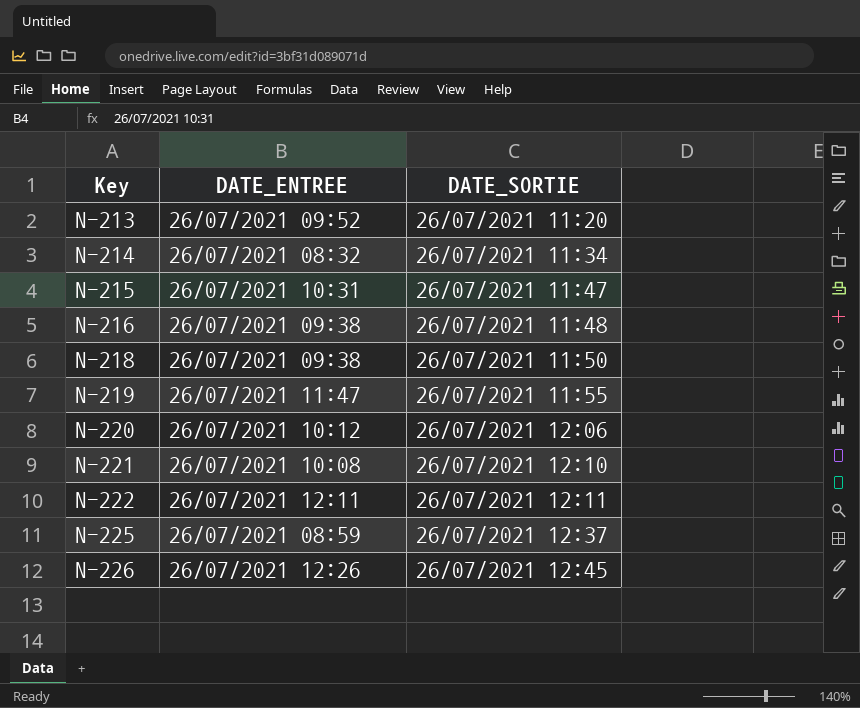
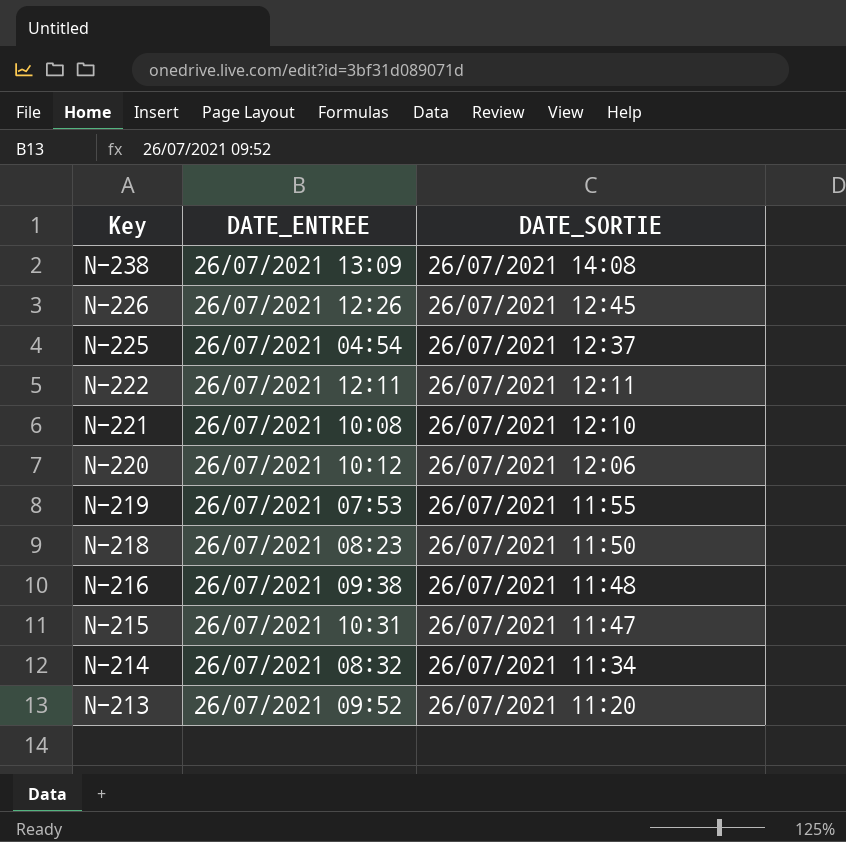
row order: Key ascending -> Key descending
row N-238: none -> 26/07/2021 13:09 | 26/07/2021 14:08
N-225 | DATE_ENTREE: 26/07/2021 08:59 -> 26/07/2021 04:54
N-219 | DATE_ENTREE: 26/07/2021 11:47 -> 26/07/2021 07:53
N-218 | DATE_ENTREE: 26/07/2021 09:38 -> 26/07/2021 08:23

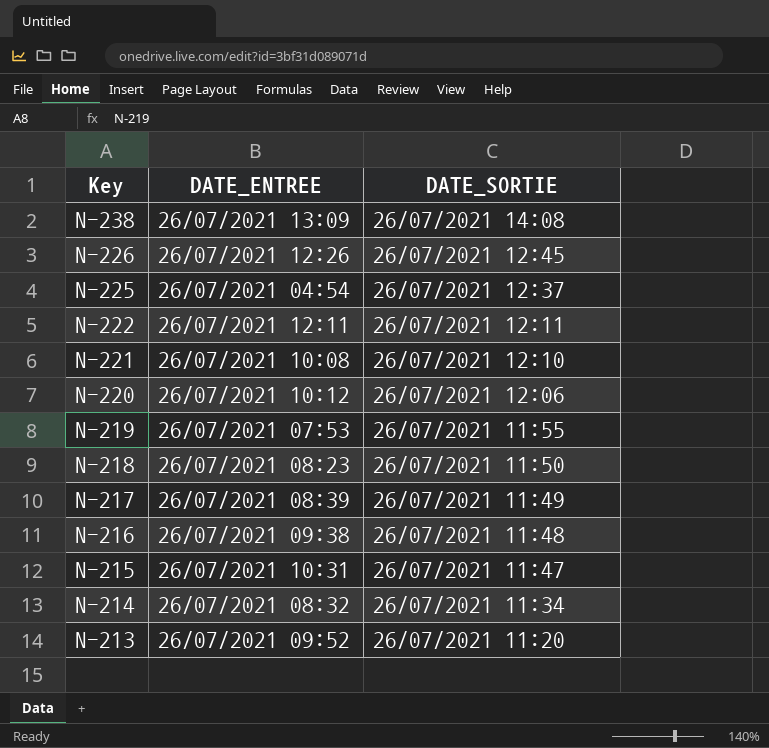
row N-217: none -> 26/07/2021 08:39 | 26/07/2021 11:49

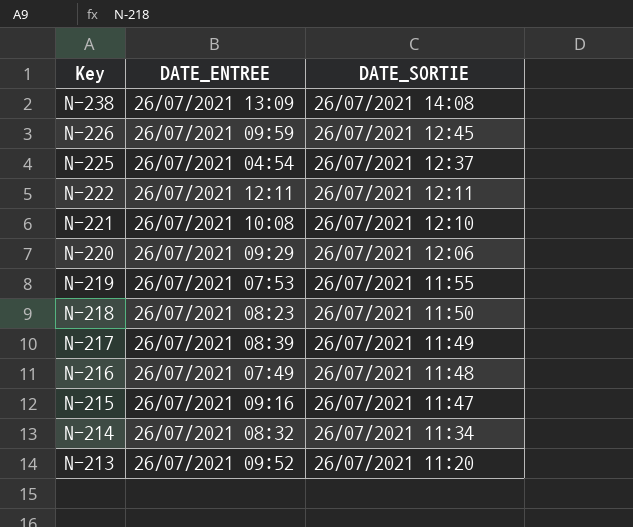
N-226 | DATE_ENTREE: 26/07/2021 12:26 -> 26/07/2021 09:59
N-220 | DATE_ENTREE: 26/07/2021 10:12 -> 26/07/2021 09:29
N-216 | DATE_ENTREE: 26/07/2021 09:38 -> 26/07/2021 07:49
N-215 | DATE_ENTREE: 26/07/2021 10:31 -> 26/07/2021 09:16

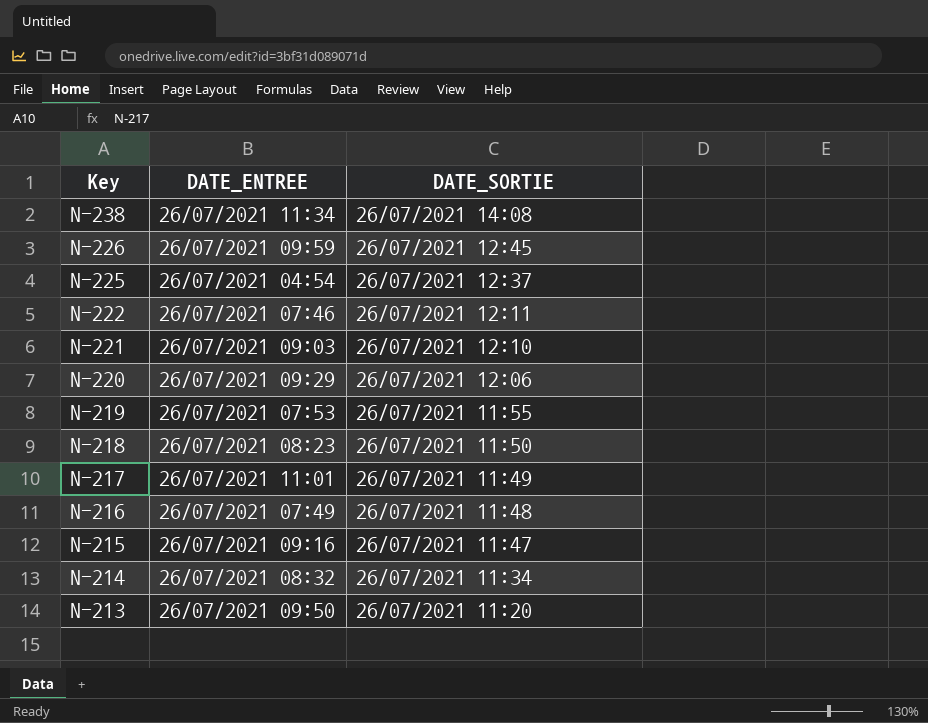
N-238 | DATE_ENTREE: 26/07/2021 13:09 -> 26/07/2021 11:34
N-222 | DATE_ENTREE: 26/07/2021 12:11 -> 26/07/2021 07:46
N-221 | DATE_ENTREE: 26/07/2021 10:08 -> 26/07/2021 09:03
N-217 | DATE_ENTREE: 26/07/2021 08:39 -> 26/07/2021 11:01
N-213 | DATE_ENTREE: 26/07/2021 09:52 -> 26/07/2021 09:50

